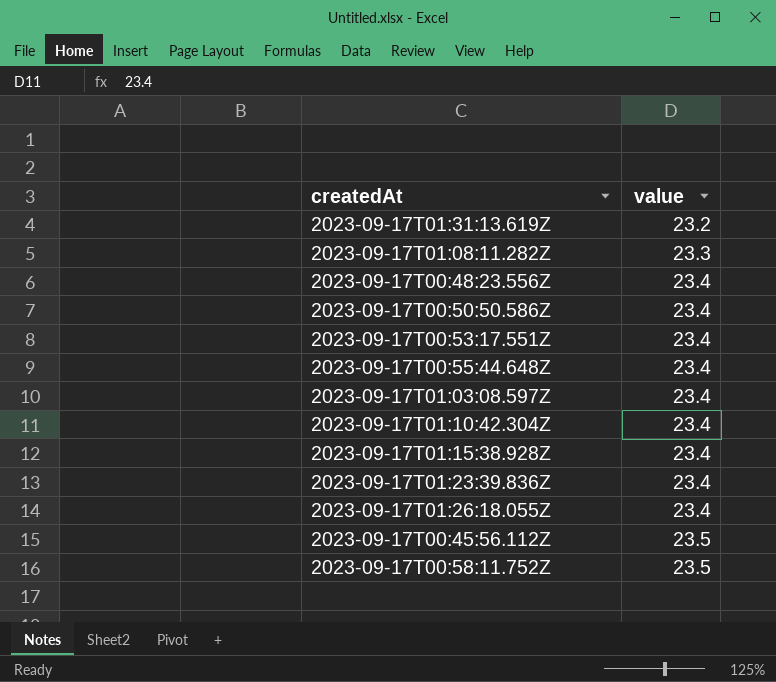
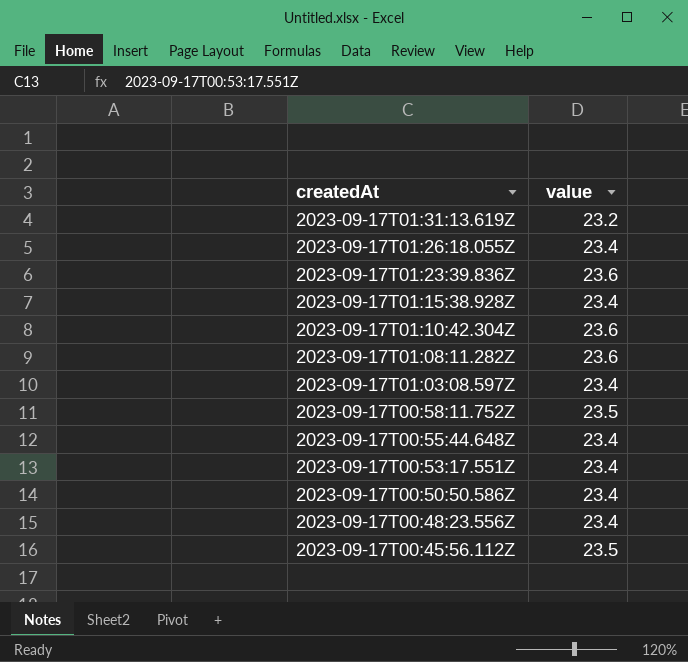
row order: value ascending -> createdAt descending
2023-09-17T01:23:39.836Z | value: 23.4 -> 23.6
2023-09-17T01:10:42.304Z | value: 23.4 -> 23.6
2023-09-17T01:08:11.282Z | value: 23.3 -> 23.6

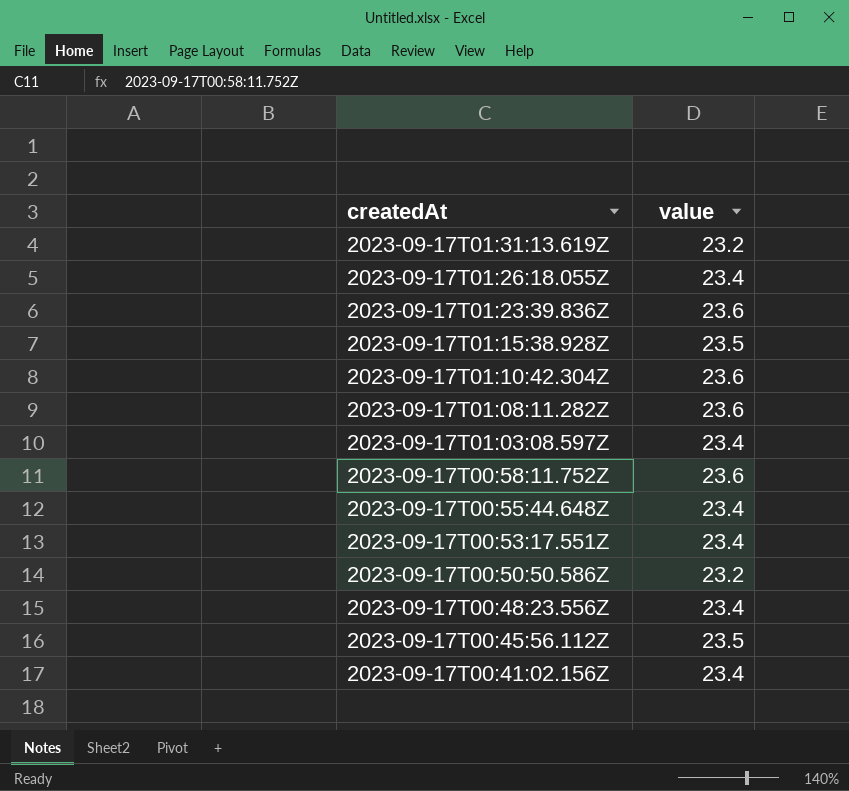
2023-09-17T01:15:38.928Z | value: 23.4 -> 23.5
2023-09-17T00:58:11.752Z | value: 23.5 -> 23.6
2023-09-17T00:50:50.586Z | value: 23.4 -> 23.2
row 2023-09-17T00:41:02.156Z: none -> 23.4

